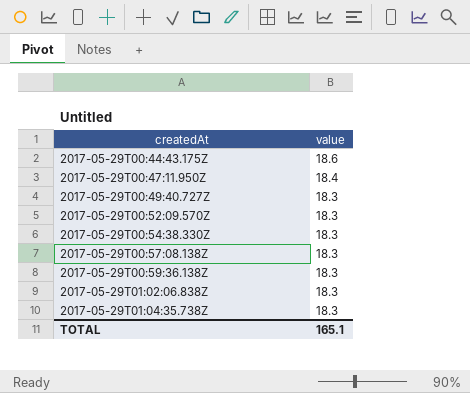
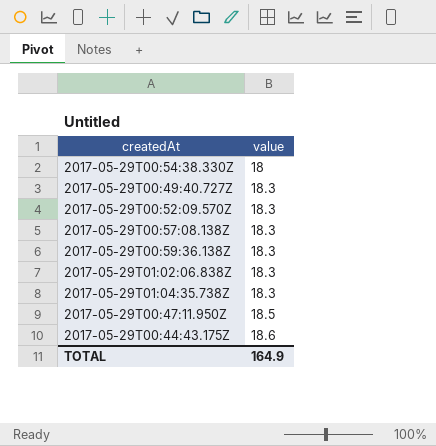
row order: createdAt ascending -> value ascending
2017-05-29T00:54:38.330Z | value: 18.3 -> 18
2017-05-29T00:47:11.950Z | value: 18.4 -> 18.5
TOTAL | value: 165.1 -> 164.9

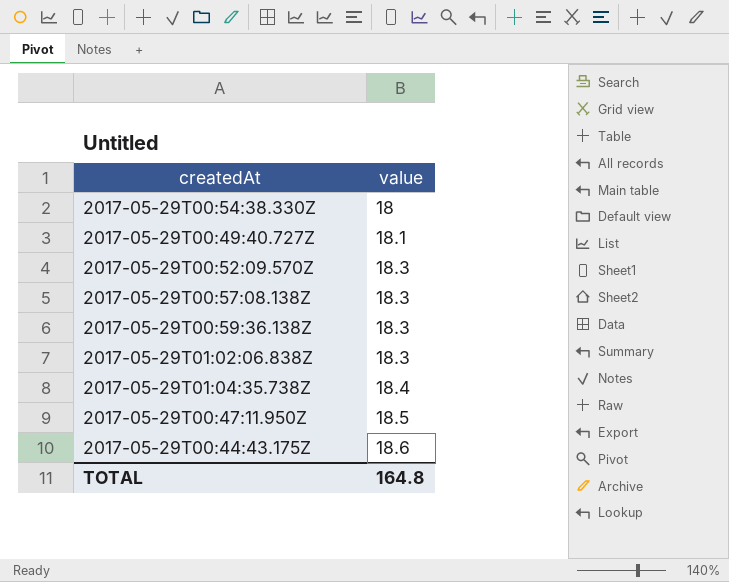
2017-05-29T00:49:40.727Z | value: 18.3 -> 18.1
2017-05-29T01:04:35.738Z | value: 18.3 -> 18.4
TOTAL | value: 164.9 -> 164.8

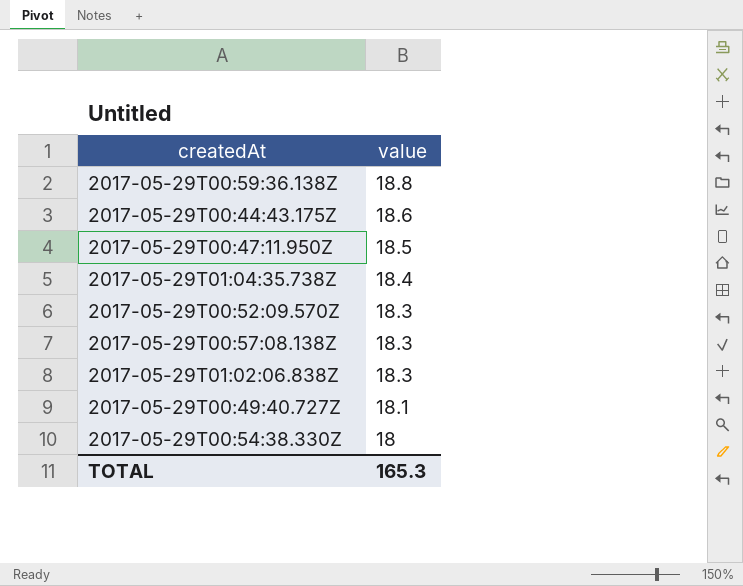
row order: value ascending -> value descending
2017-05-29T00:59:36.138Z | value: 18.3 -> 18.8
TOTAL | value: 164.8 -> 165.3

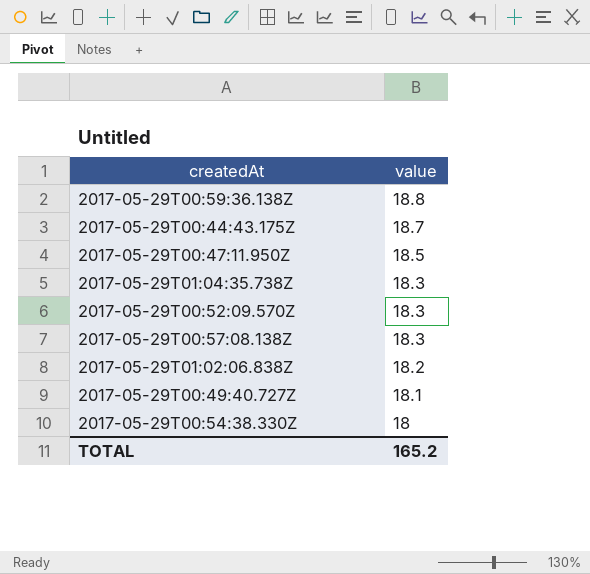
2017-05-29T00:44:43.175Z | value: 18.6 -> 18.7
2017-05-29T01:04:35.738Z | value: 18.4 -> 18.3
2017-05-29T01:02:06.838Z | value: 18.3 -> 18.2
TOTAL | value: 165.3 -> 165.2

